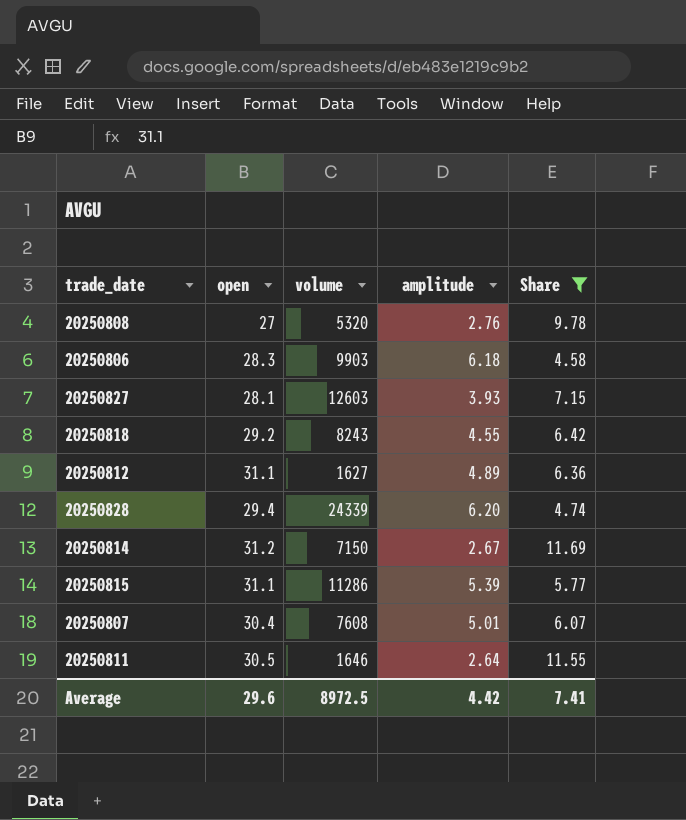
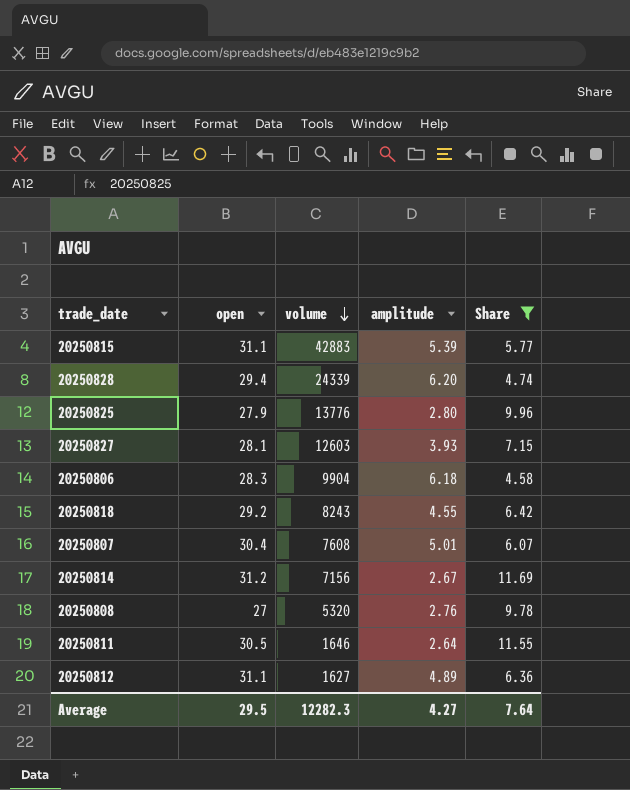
row order: none -> volume descending
20250815 | volume: 11286 -> 42883
row 20250825: none -> 27.9 | 13776 | 2.80 | 9.96
20250806 | volume: 9903 -> 9904
20250814 | volume: 7150 -> 7156
Average | open: 29.6 -> 29.5
Average | volume: 8972.5 -> 12282.3
Average | amplitude: 4.42 -> 4.27
Average | Share: 7.41 -> 7.64

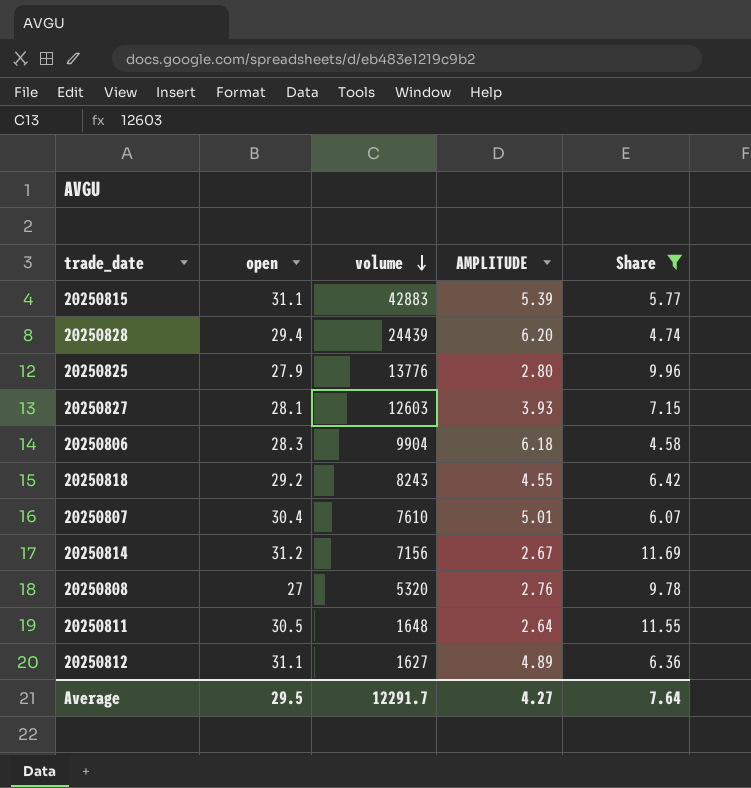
column name: amplitude -> AMPLITUDE
20250828 | volume: 24339 -> 24439
20250807 | volume: 7608 -> 7610
20250811 | volume: 1646 -> 1648
Average | volume: 12282.3 -> 12291.7

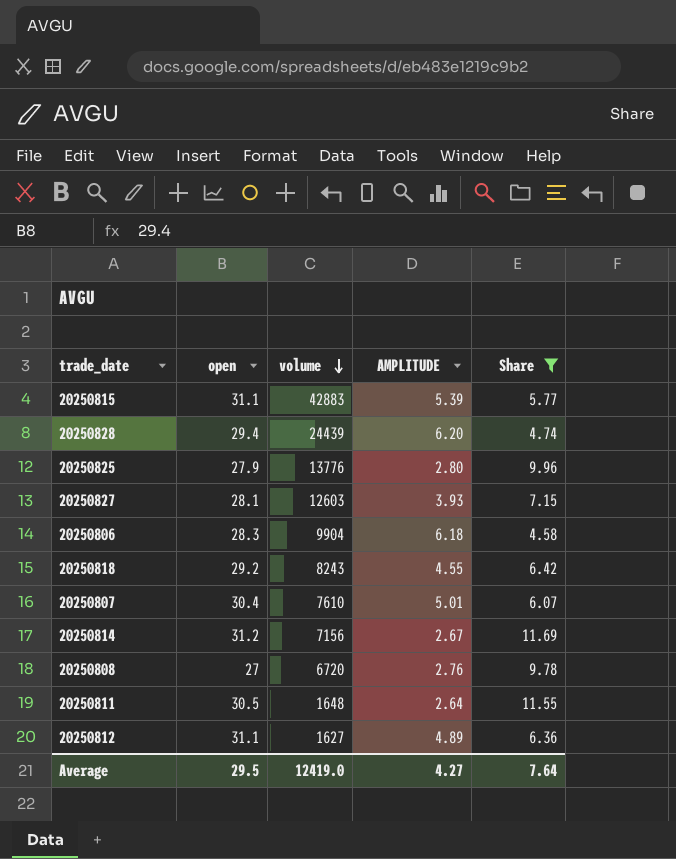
20250808 | volume: 5320 -> 6720
Average | volume: 12291.7 -> 12419.0

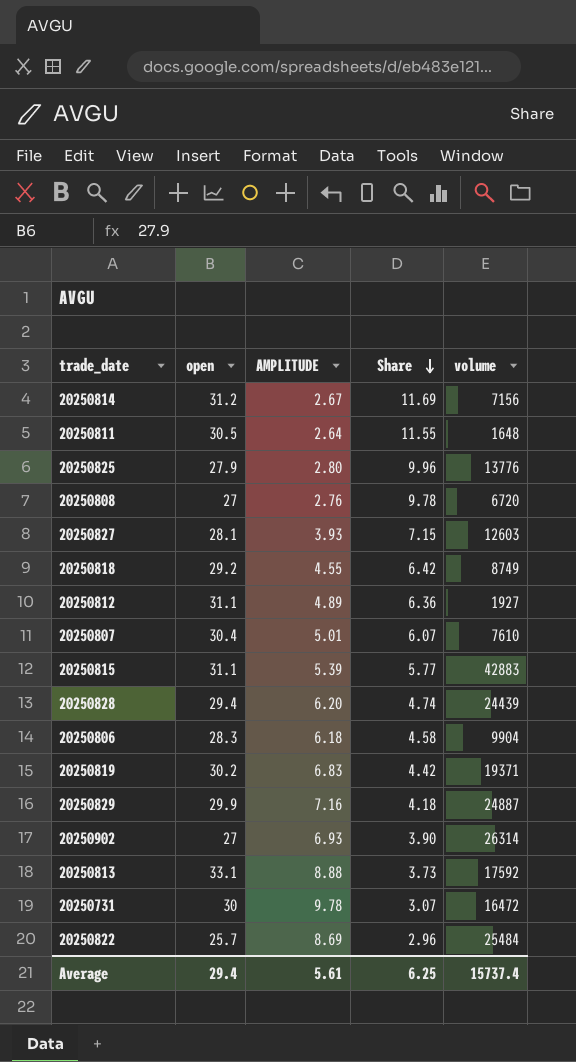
filter: Share >= 4.58 -> none
row order: volume descending -> Share descending
column volume | position: 3 -> 5
20250818 | volume: 8243 -> 8749
20250812 | volume: 1627 -> 1927
Average | open: 29.5 -> 29.4
Average | AMPLITUDE: 4.27 -> 5.61
Average | Share: 7.64 -> 6.25
Average | volume: 12419.0 -> 15737.4

